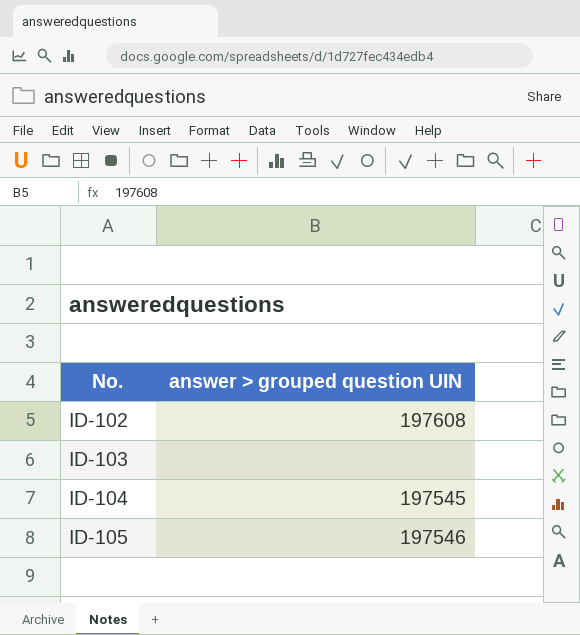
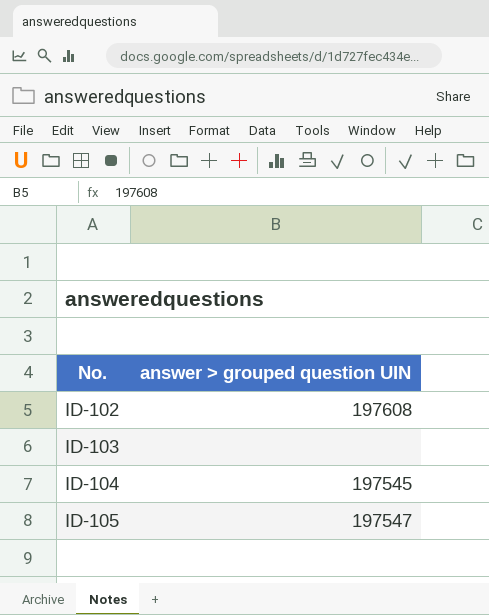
ID-105 | answer > grouped question UIN: 197546 -> 197547

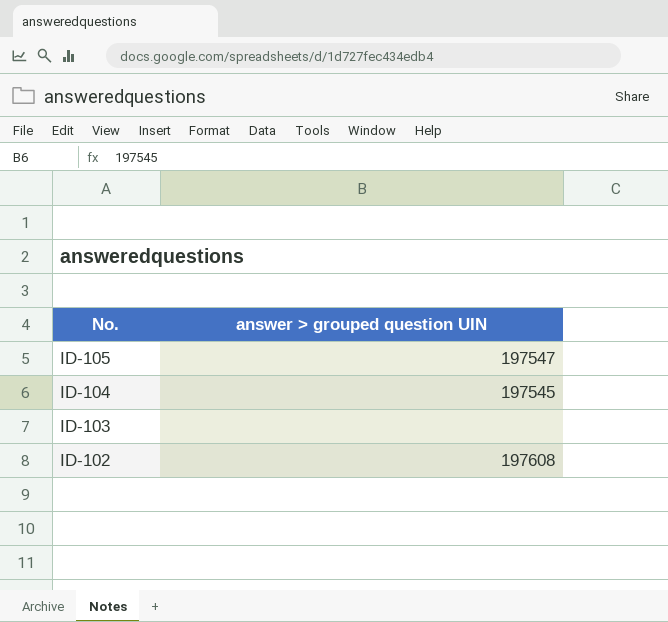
row order: No. ascending -> No. descending

